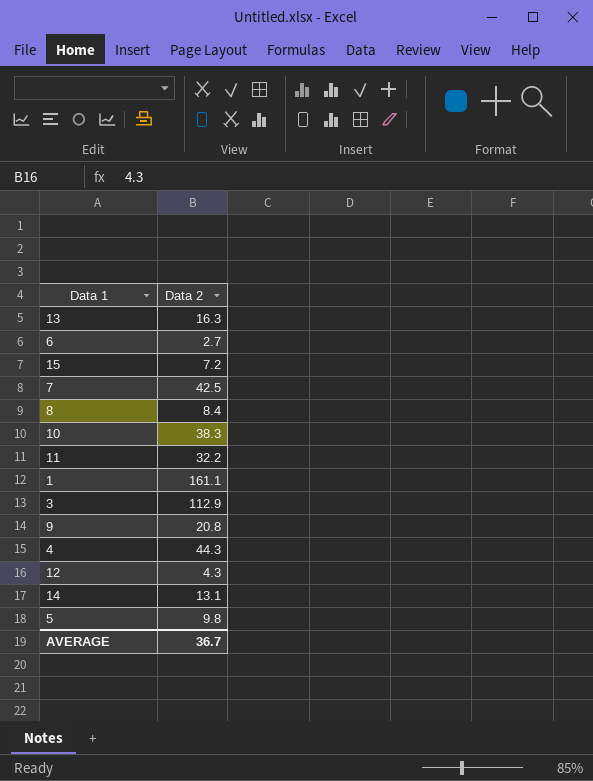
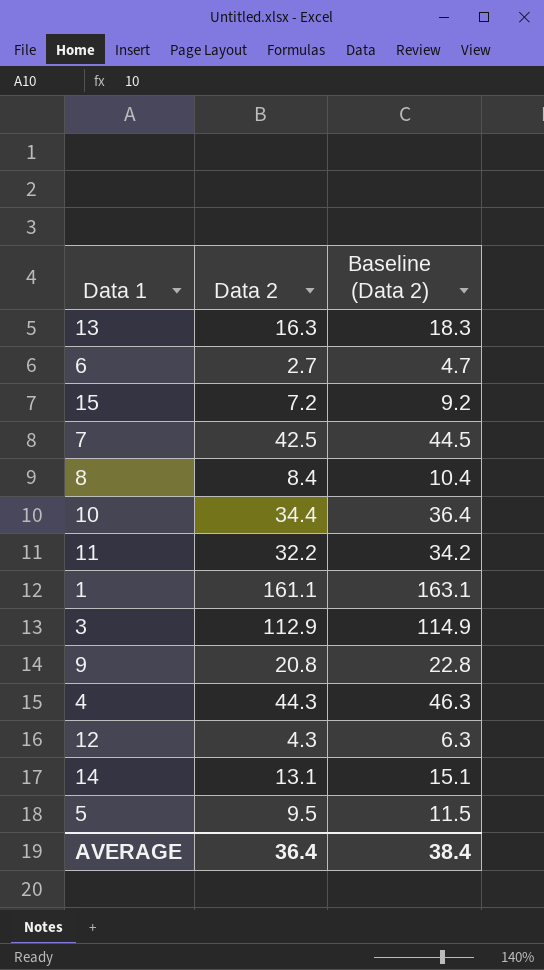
column Baseline (Data 2) | formula: none -> [Data 2] + 2
10 | Data 2: 38.3 -> 34.4
5 | Data 2: 9.8 -> 9.5
AVERAGE | Data 2: 36.7 -> 36.4

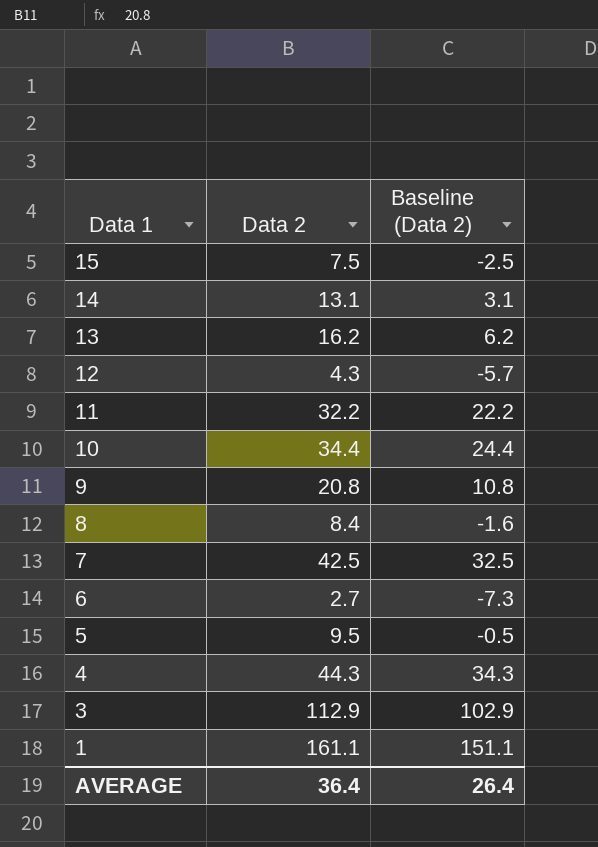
row order: none -> Data 1 descending
column Baseline (Data 2) | formula: [Data 2] + 2 -> [Data 2] - 10
15 | Data 2: 7.2 -> 7.5
13 | Data 2: 16.3 -> 16.2
AVERAGE | Baseline (Data 2): 38.4 -> 26.4

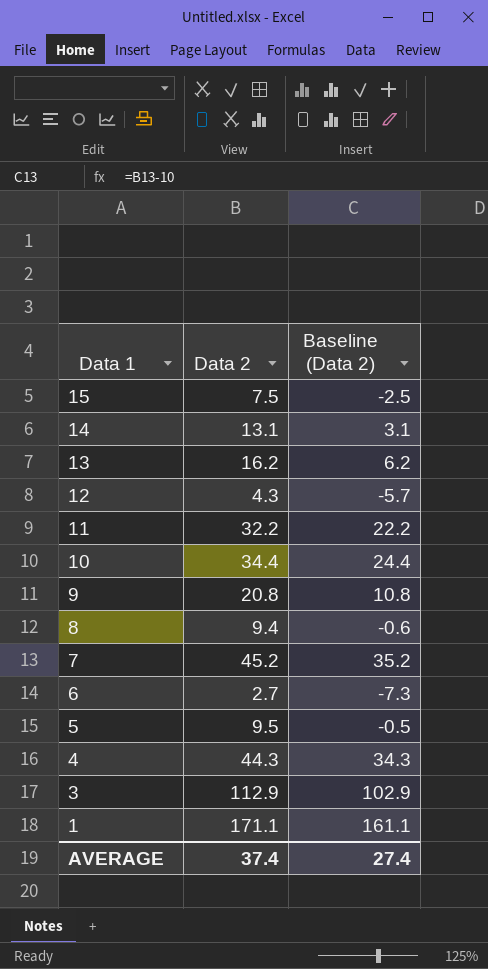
8 | Data 2: 8.4 -> 9.4
8 | Baseline (Data 2): -1.6 -> -0.6
7 | Data 2: 42.5 -> 45.2
7 | Baseline (Data 2): 32.5 -> 35.2
1 | Data 2: 161.1 -> 171.1
1 | Baseline (Data 2): 151.1 -> 161.1
AVERAGE | Data 2: 36.4 -> 37.4
AVERAGE | Baseline (Data 2): 26.4 -> 27.4

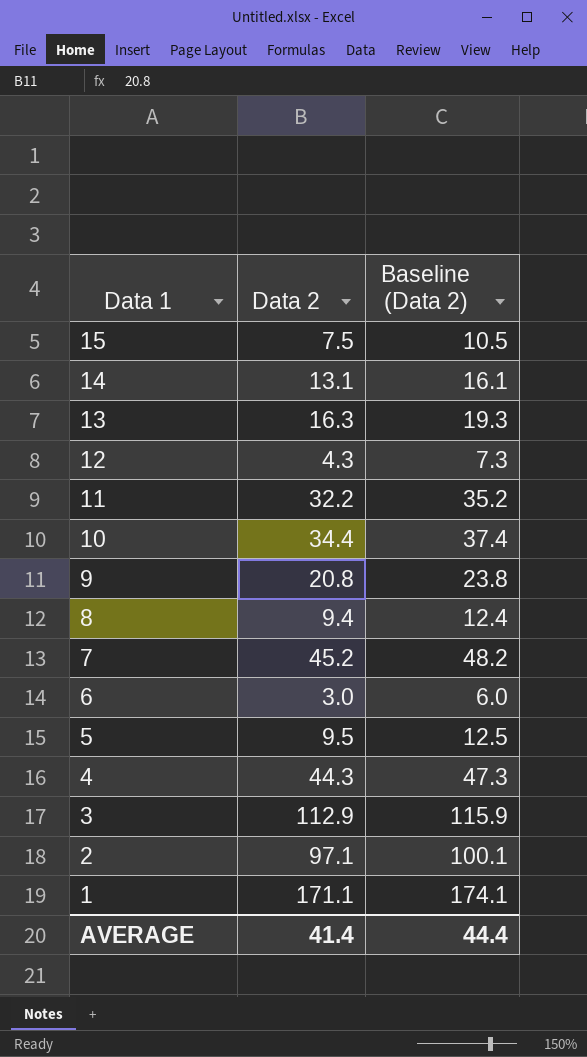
column Baseline (Data 2) | formula: [Data 2] - 10 -> [Data 2] + 3
13 | Data 2: 16.2 -> 16.3
6 | Data 2: 2.7 -> 3.0
row 2: none -> 97.1 | 100.1
AVERAGE | Data 2: 37.4 -> 41.4
AVERAGE | Baseline (Data 2): 27.4 -> 44.4

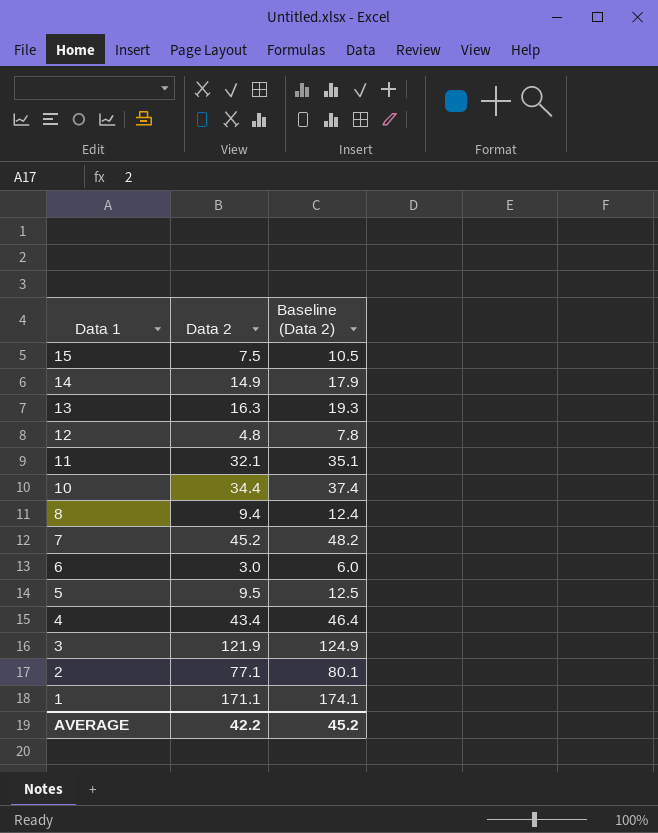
row 9: 20.8 | 23.8 -> none
14 | Data 2: 13.1 -> 14.9
14 | Baseline (Data 2): 16.1 -> 17.9
12 | Data 2: 4.3 -> 4.8
12 | Baseline (Data 2): 7.3 -> 7.8
11 | Data 2: 32.2 -> 32.1
11 | Baseline (Data 2): 35.2 -> 35.1
4 | Data 2: 44.3 -> 43.4
4 | Baseline (Data 2): 47.3 -> 46.4
3 | Data 2: 112.9 -> 121.9
3 | Baseline (Data 2): 115.9 -> 124.9
2 | Data 2: 97.1 -> 77.1
2 | Baseline (Data 2): 100.1 -> 80.1
AVERAGE | Data 2: 41.4 -> 42.2
AVERAGE | Baseline (Data 2): 44.4 -> 45.2

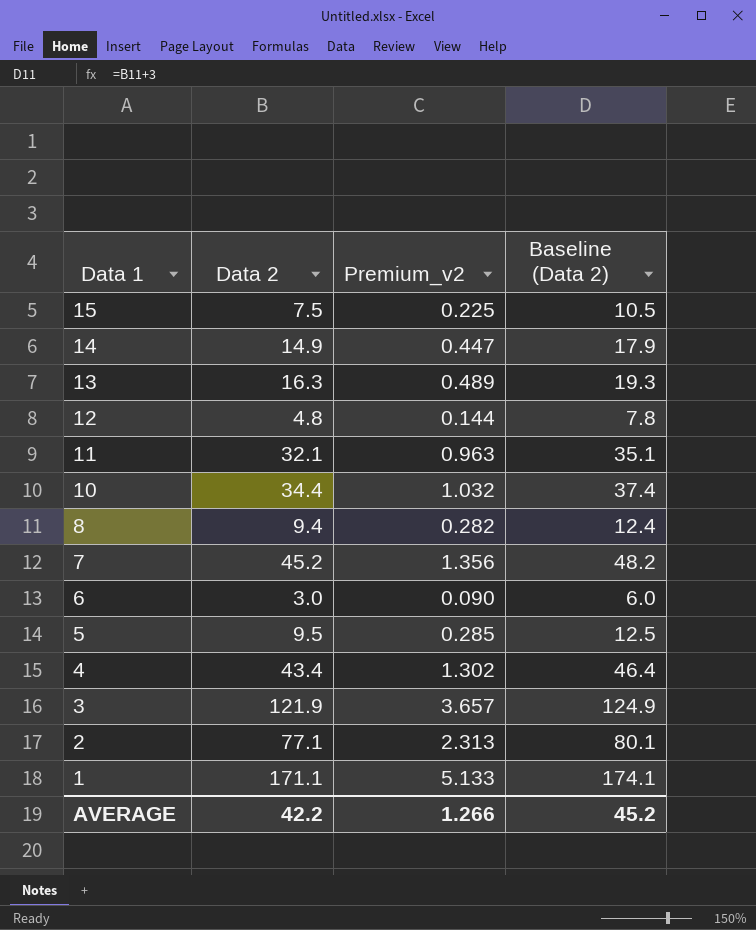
column Premium_v2 | formula: none -> [Data 2] * 0.03

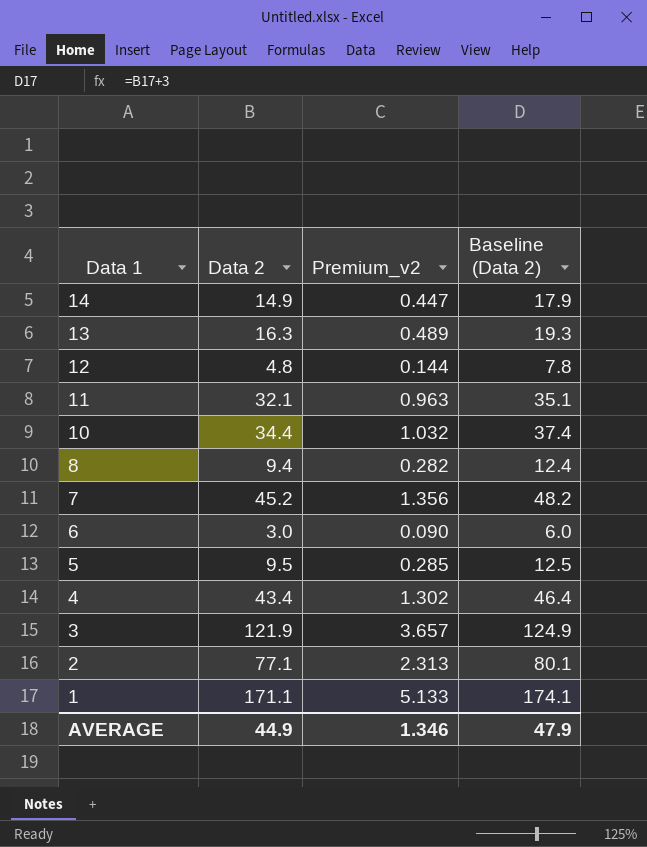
row 15: 7.5 | 0.225 | 10.5 -> none
AVERAGE | Data 2: 42.2 -> 44.9
AVERAGE | Premium_v2: 1.266 -> 1.346
AVERAGE | Baseline (Data 2): 45.2 -> 47.9

